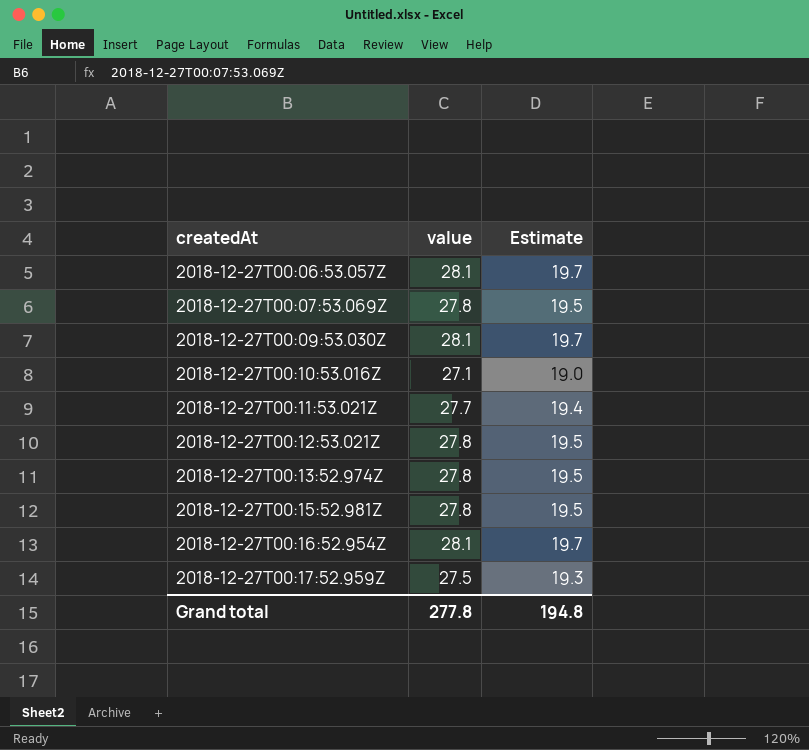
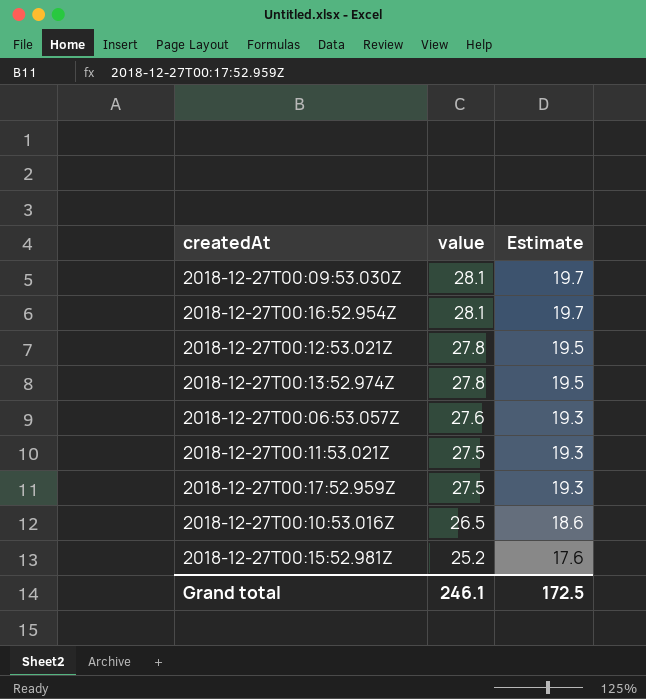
row order: createdAt ascending -> value descending
row 2018-12-27T00:07:53.069Z: 27.8 | 19.5 -> none
2018-12-27T00:06:53.057Z | value: 28.1 -> 27.6
2018-12-27T00:06:53.057Z | Estimate: 19.7 -> 19.3
2018-12-27T00:11:53.021Z | value: 27.7 -> 27.5
2018-12-27T00:11:53.021Z | Estimate: 19.4 -> 19.3
2018-12-27T00:10:53.016Z | value: 27.1 -> 26.5
2018-12-27T00:10:53.016Z | Estimate: 19.0 -> 18.6
2018-12-27T00:15:52.981Z | value: 27.8 -> 25.2
2018-12-27T00:15:52.981Z | Estimate: 19.5 -> 17.6
Grand total | value: 277.8 -> 246.1
Grand total | Estimate: 194.8 -> 172.5

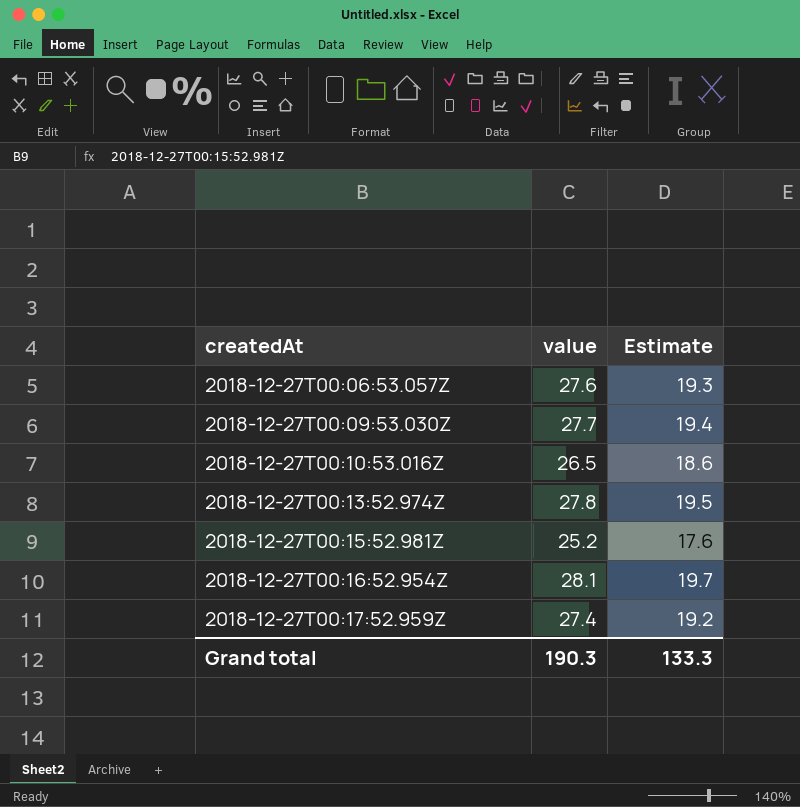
row order: value descending -> createdAt ascending
row 2018-12-27T00:12:53.021Z: 27.8 | 19.5 -> none
row 2018-12-27T00:11:53.021Z: 27.5 | 19.3 -> none
2018-12-27T00:09:53.030Z | value: 28.1 -> 27.7
2018-12-27T00:09:53.030Z | Estimate: 19.7 -> 19.4
2018-12-27T00:17:52.959Z | value: 27.5 -> 27.4
2018-12-27T00:17:52.959Z | Estimate: 19.3 -> 19.2
Grand total | value: 246.1 -> 190.3
Grand total | Estimate: 172.5 -> 133.3

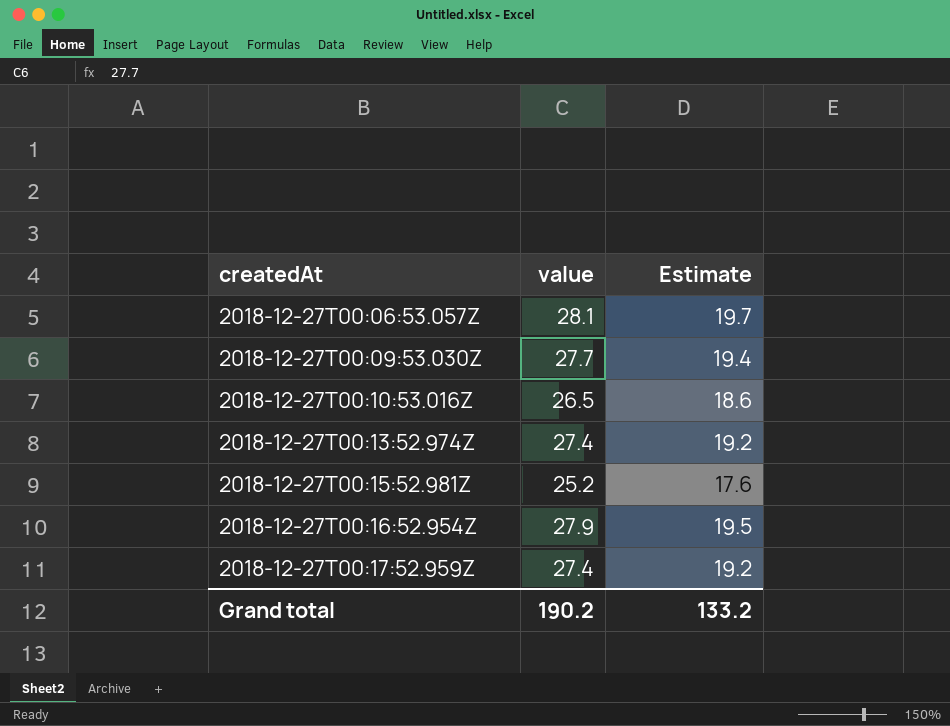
2018-12-27T00:06:53.057Z | value: 27.6 -> 28.1
2018-12-27T00:06:53.057Z | Estimate: 19.3 -> 19.7
2018-12-27T00:13:52.974Z | value: 27.8 -> 27.4
2018-12-27T00:13:52.974Z | Estimate: 19.5 -> 19.2
2018-12-27T00:16:52.954Z | value: 28.1 -> 27.9
2018-12-27T00:16:52.954Z | Estimate: 19.7 -> 19.5
Grand total | value: 190.3 -> 190.2
Grand total | Estimate: 133.3 -> 133.2

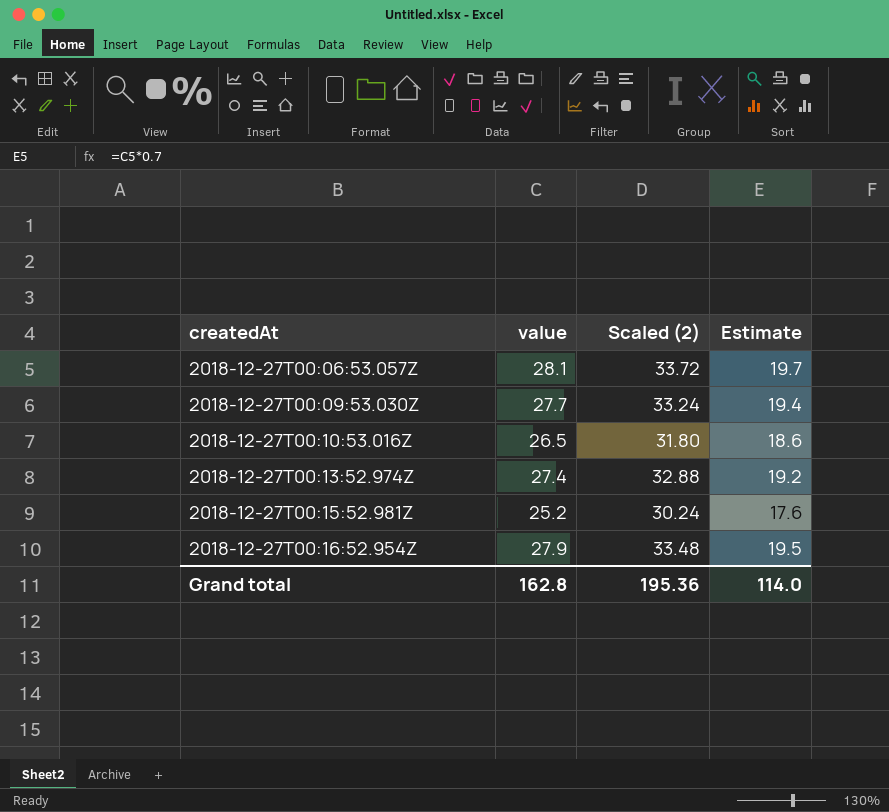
column Scaled (2) | formula: none -> [value] * 1.2
row 2018-12-27T00:17:52.959Z: 27.4 | 19.2 -> none
Grand total | value: 190.2 -> 162.8
Grand total | Estimate: 133.2 -> 114.0

